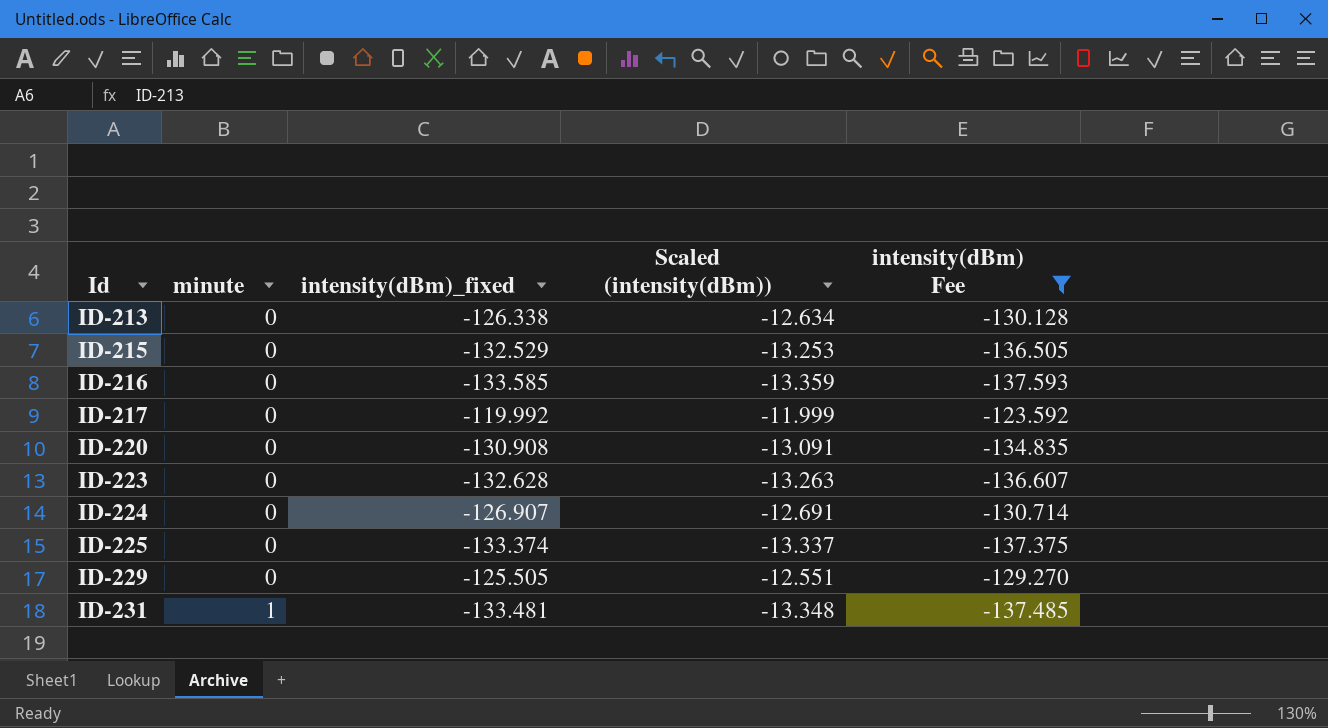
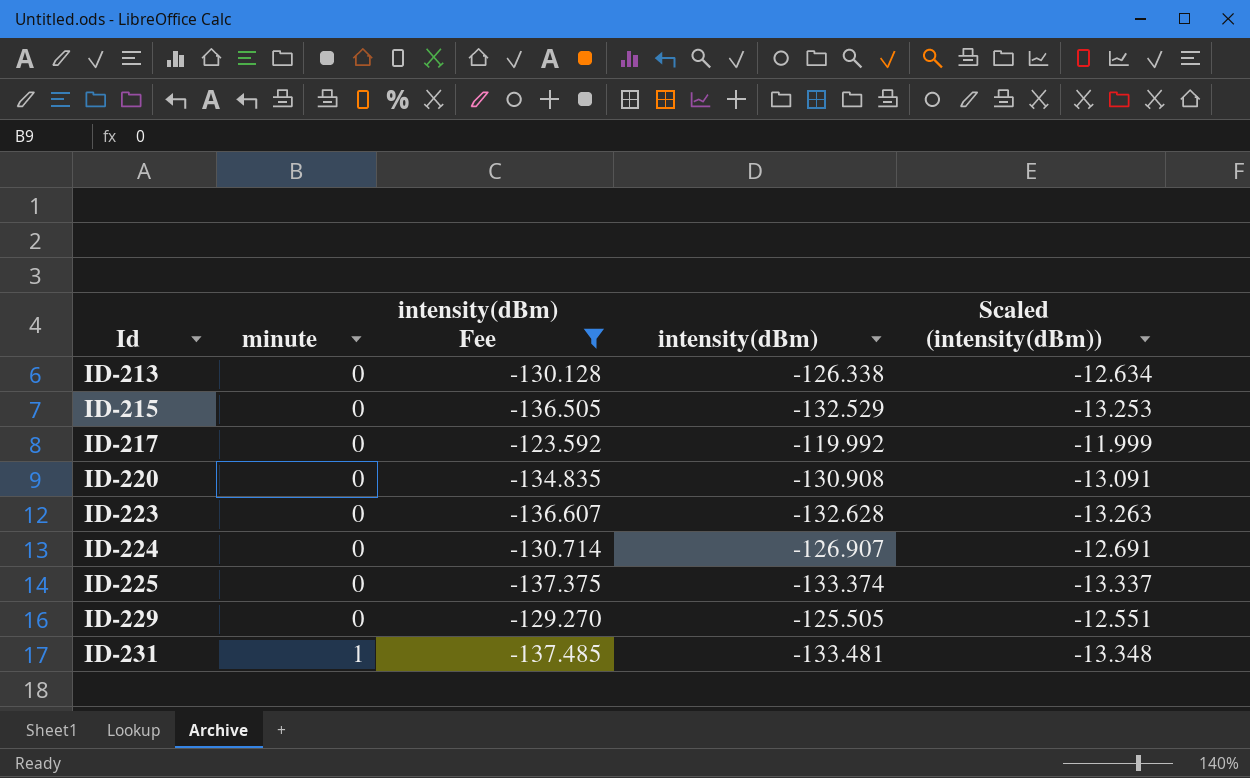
column intensity(dBm) Fee | position: 5 -> 3
column name: intensity(dBm)_fixed -> intensity(dBm)
row ID-216: 0 | -133.585 | -13.359 | -137.593 -> none

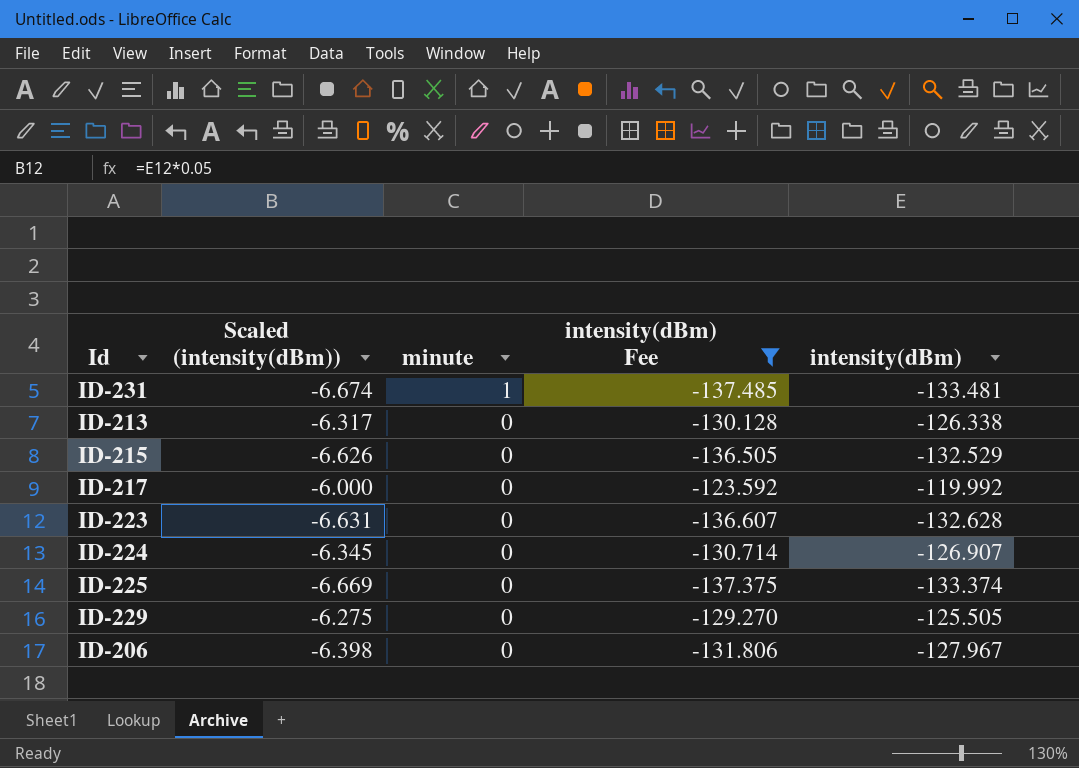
row order: Id ascending -> minute descending
column Scaled (intensity(dBm)) | formula: [intensity(dBm)] * 0.1 -> [intensity(dBm)] * 0.05
column Scaled (intensity(dBm)) | position: 5 -> 2
row ID-220: 0 | -134.835 | -130.908 | -13.091 -> none
row ID-206: none -> -6.398 | 0 | -131.806 | -127.967

